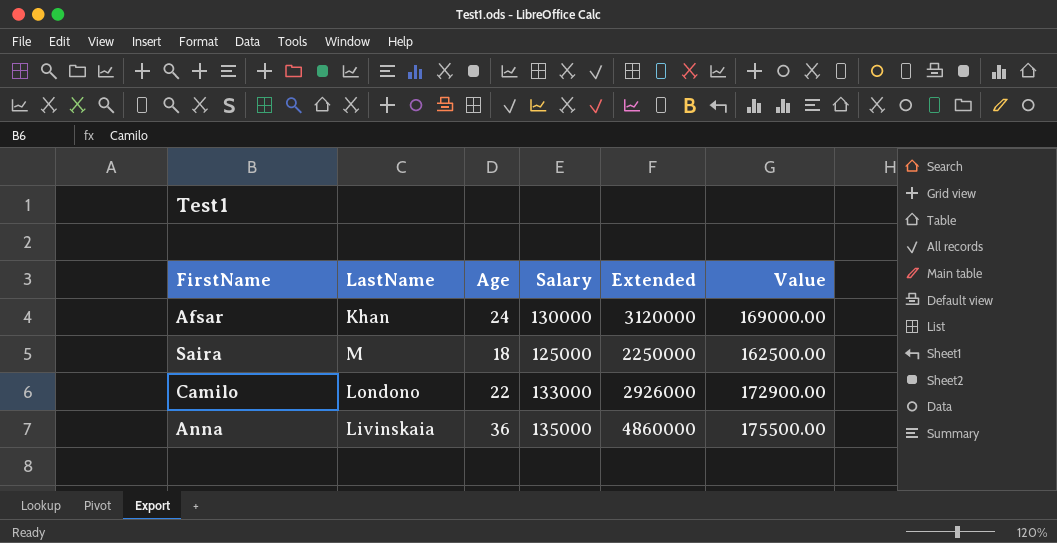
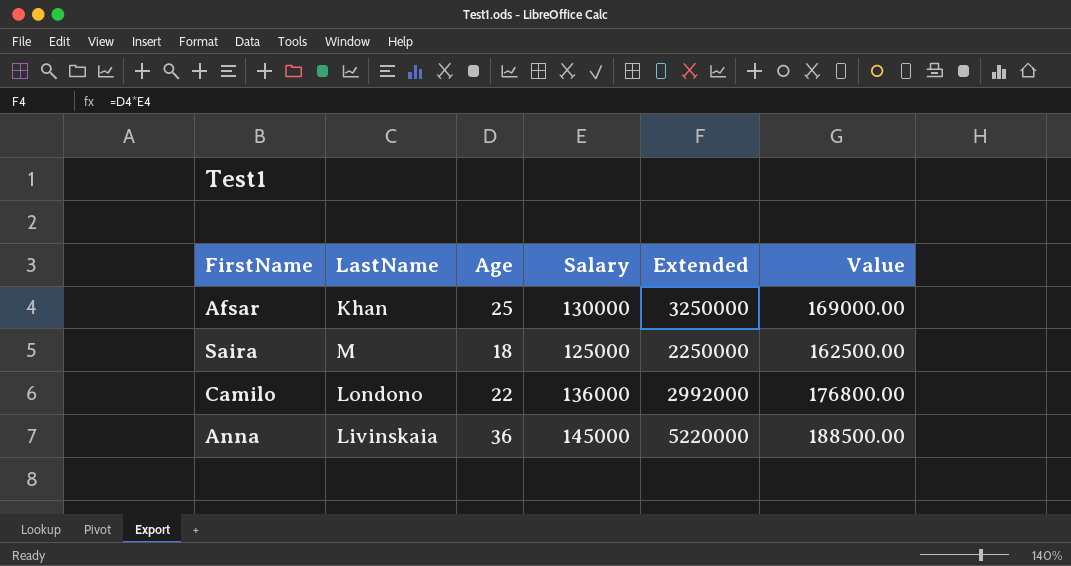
Afsar | Age: 24 -> 25
Afsar | Extended: 3120000 -> 3250000
Camilo | Salary: 133000 -> 136000
Camilo | Extended: 2926000 -> 2992000
Camilo | Value: 172900.00 -> 176800.00
Anna | Salary: 135000 -> 145000
Anna | Extended: 4860000 -> 5220000
Anna | Value: 175500.00 -> 188500.00

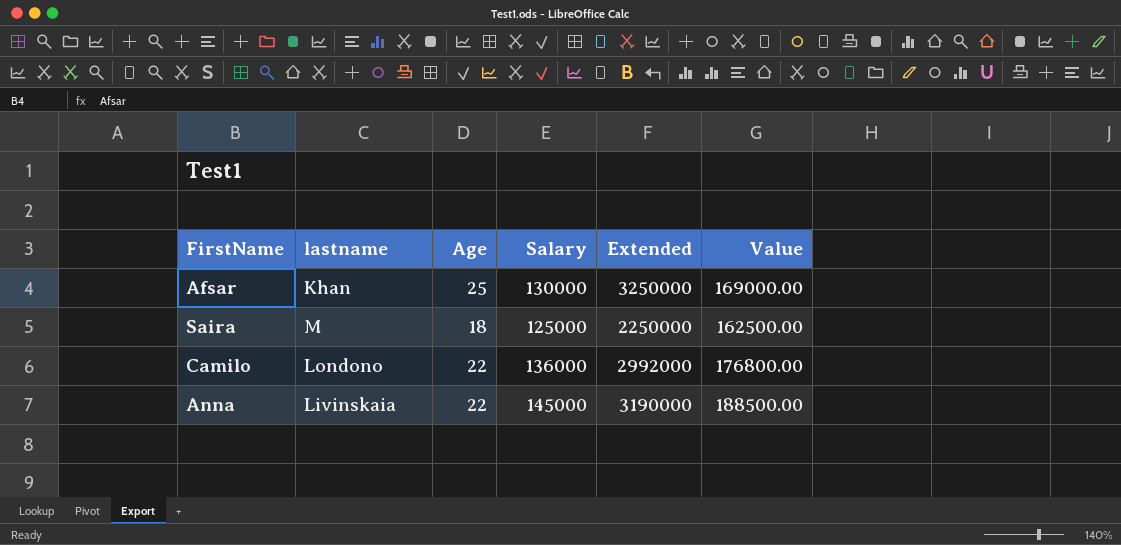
column name: LastName -> lastname
Anna | Age: 36 -> 22
Anna | Extended: 5220000 -> 3190000

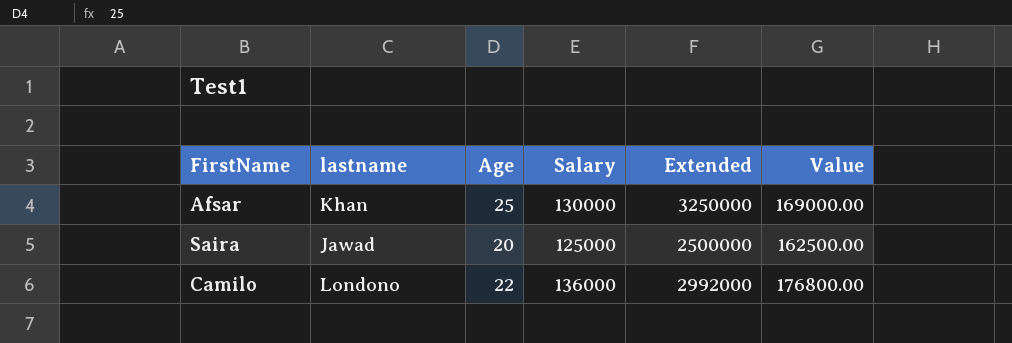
row Anna: Livinskaia | 22 | 145000 | 3190000 | 188500.00 -> none
Saira | lastname: M -> Jawad
Saira | Age: 18 -> 20
Saira | Extended: 2250000 -> 2500000

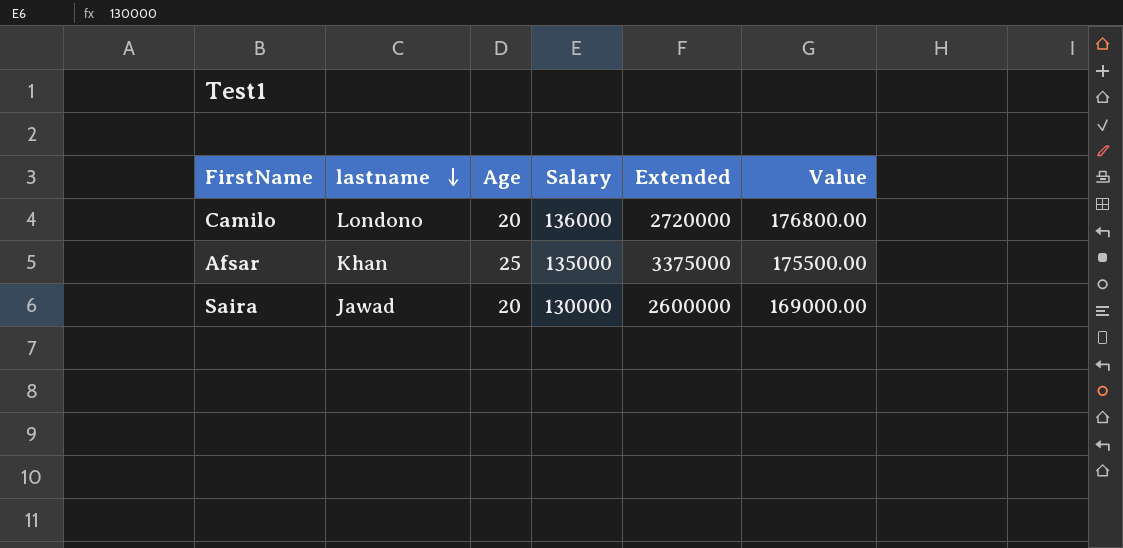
row order: none -> lastname descending
Camilo | Age: 22 -> 20
Camilo | Extended: 2992000 -> 2720000
Afsar | Salary: 130000 -> 135000
Afsar | Extended: 3250000 -> 3375000
Afsar | Value: 169000.00 -> 175500.00
Saira | Salary: 125000 -> 130000
Saira | Extended: 2500000 -> 2600000
Saira | Value: 162500.00 -> 169000.00

